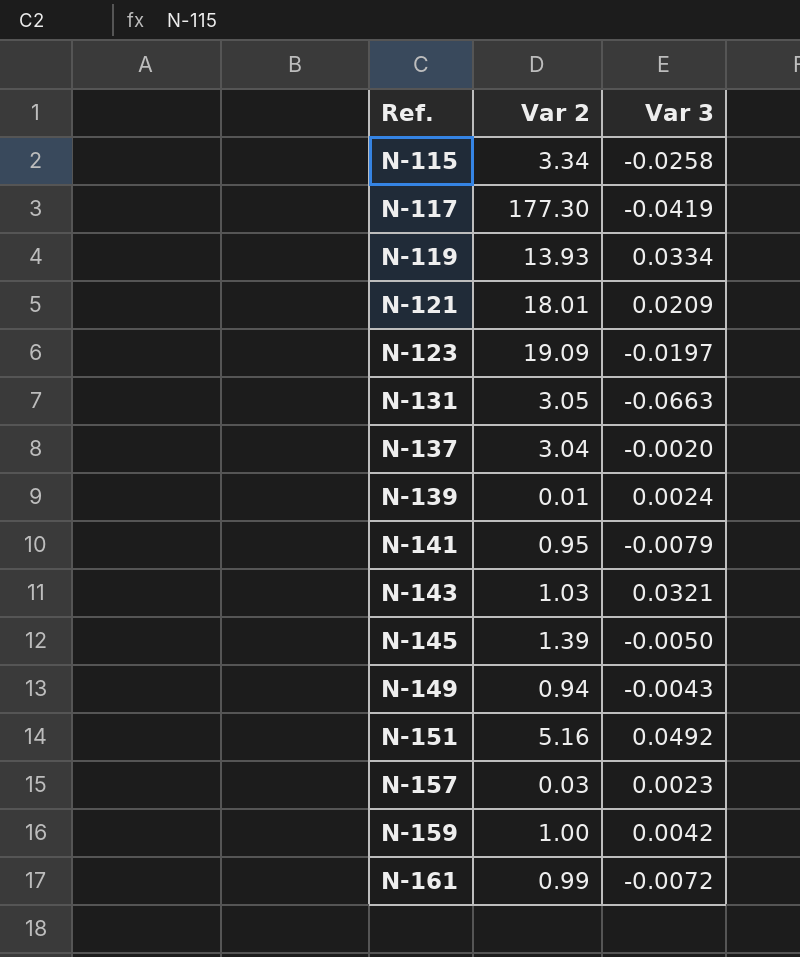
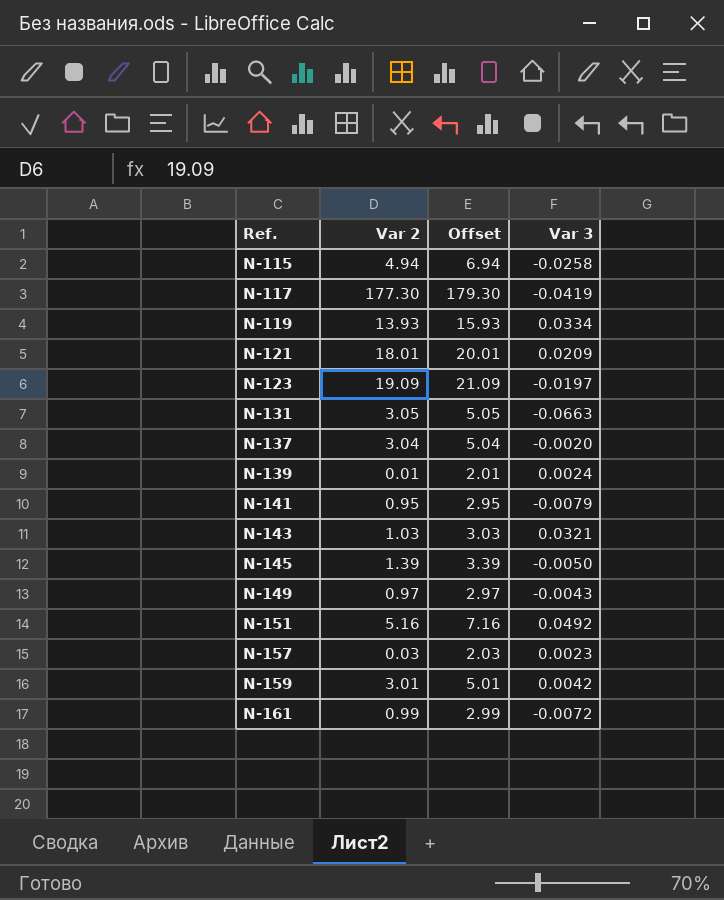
column Offset | formula: none -> [Var 2] + 2
N-115 | Var 2: 3.34 -> 4.94
N-149 | Var 2: 0.94 -> 0.97
N-159 | Var 2: 1.00 -> 3.01

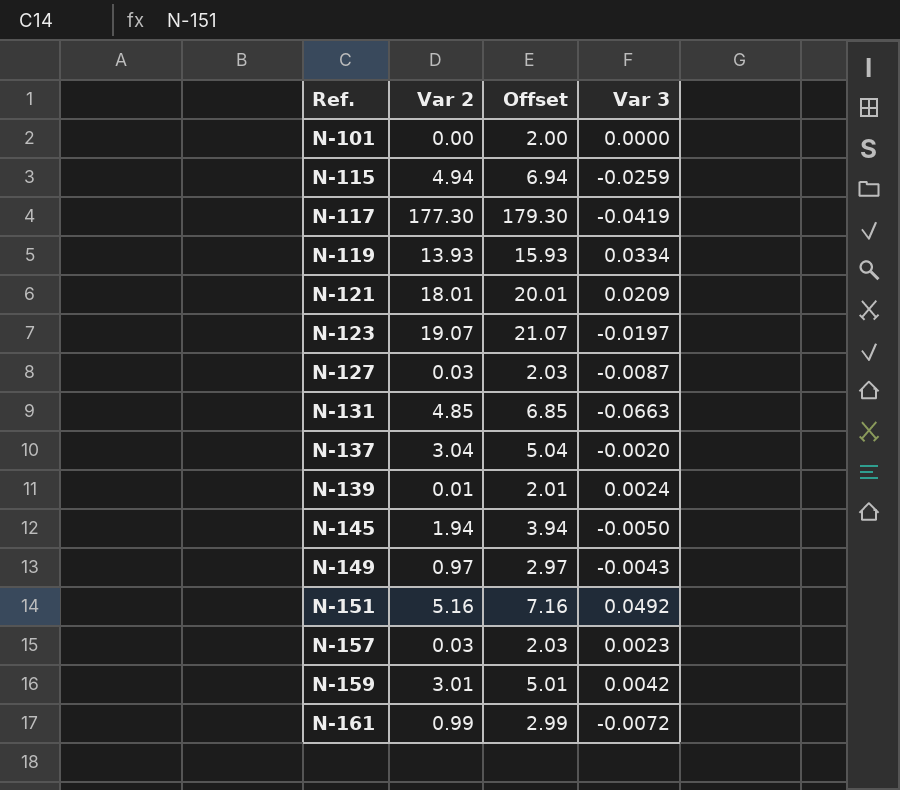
row N-141: 0.95 | 2.95 | -0.0079 -> none
row N-143: 1.03 | 3.03 | 0.0321 -> none
row N-101: none -> 0.00 | 2.00 | 0.0000
N-115 | Var 3: -0.0258 -> -0.0259
N-123 | Var 2: 19.09 -> 19.07
N-123 | Offset: 21.09 -> 21.07
row N-127: none -> 0.03 | 2.03 | -0.0087
N-131 | Var 2: 3.05 -> 4.85
N-131 | Offset: 5.05 -> 6.85
N-145 | Var 2: 1.39 -> 1.94
N-145 | Offset: 3.39 -> 3.94

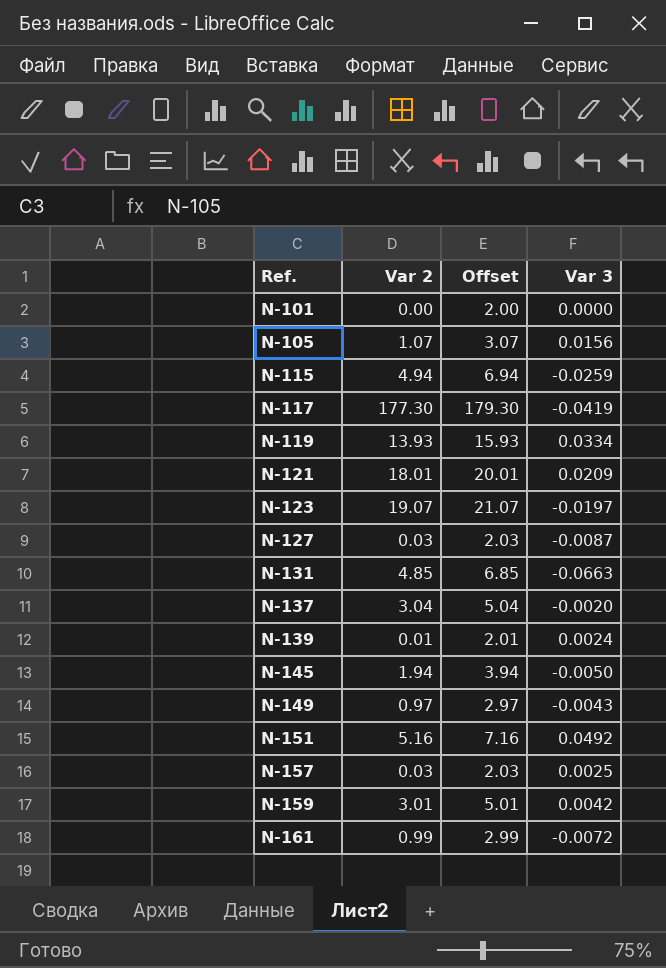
row N-105: none -> 1.07 | 3.07 | 0.0156
N-157 | Var 3: 0.0023 -> 0.0025

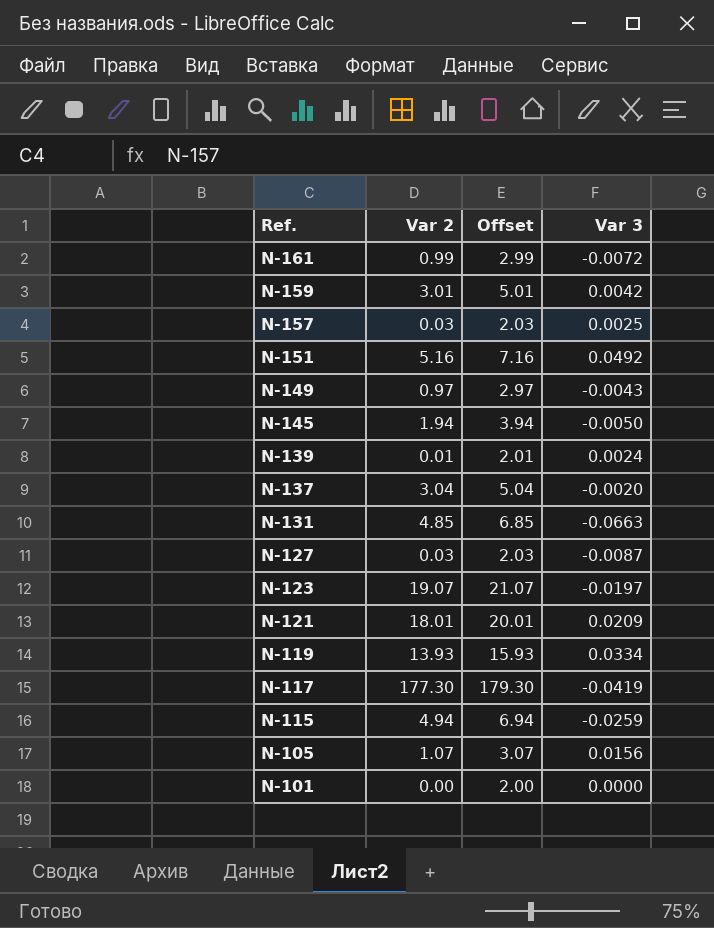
row order: Ref. ascending -> Ref. descending

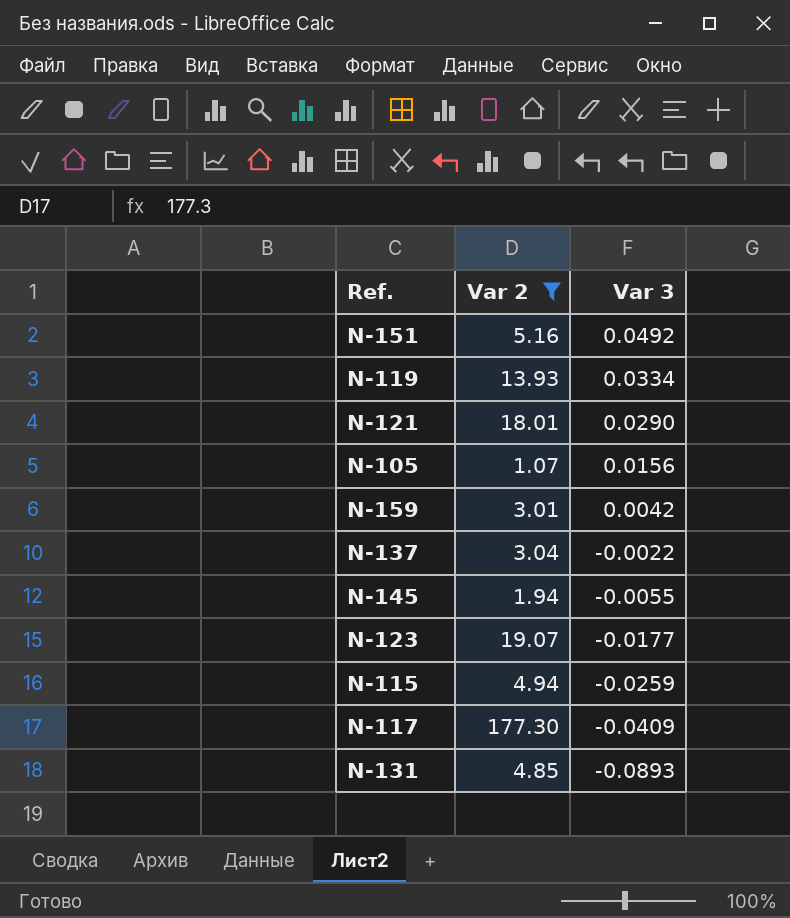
filter: none -> Var 2 >= 1.07
row order: Ref. descending -> Var 3 descending
column Offset | formula: [Var 2] + 2 -> none
N-121 | Var 3: 0.0209 -> 0.0290
N-137 | Var 3: -0.0020 -> -0.0022
N-145 | Var 3: -0.0050 -> -0.0055
N-123 | Var 3: -0.0197 -> -0.0177
N-117 | Var 3: -0.0419 -> -0.0409
N-131 | Var 3: -0.0663 -> -0.0893

